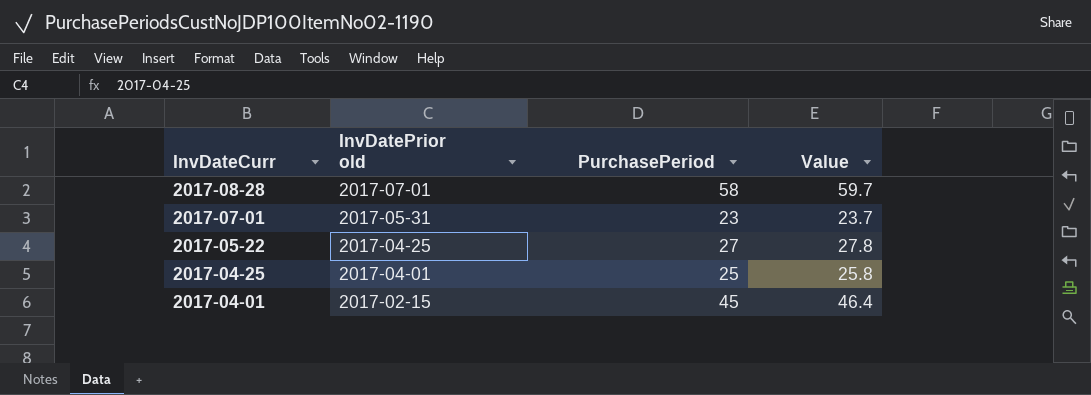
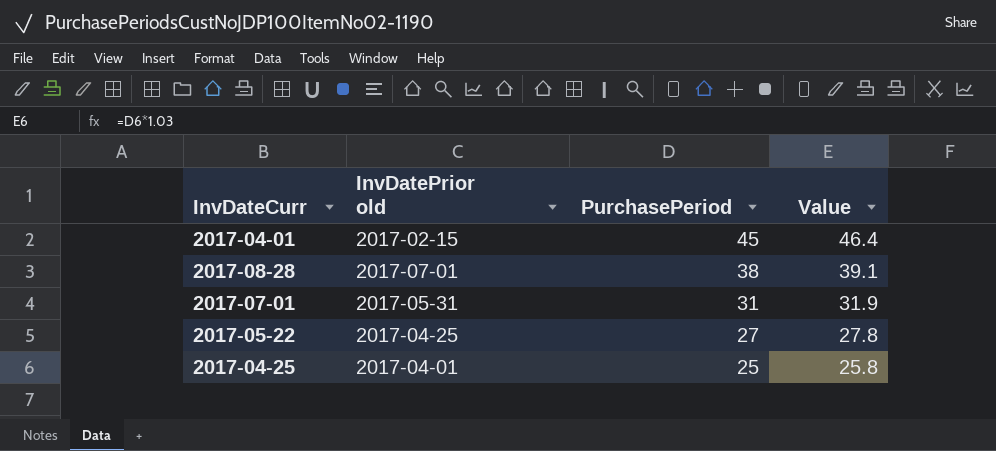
row order: InvDateCurr descending -> PurchasePeriod descending
2017-08-28 | PurchasePeriod: 58 -> 38
2017-08-28 | Value: 59.7 -> 39.1
2017-07-01 | PurchasePeriod: 23 -> 31
2017-07-01 | Value: 23.7 -> 31.9

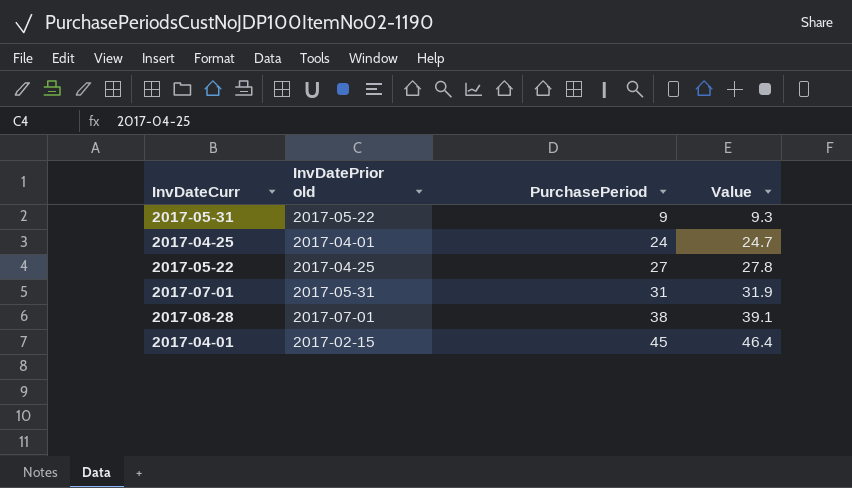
row order: PurchasePeriod descending -> PurchasePeriod ascending
row 2017-05-31: none -> 2017-05-22 | 9 | 9.3
2017-04-25 | PurchasePeriod: 25 -> 24
2017-04-25 | Value: 25.8 -> 24.7

